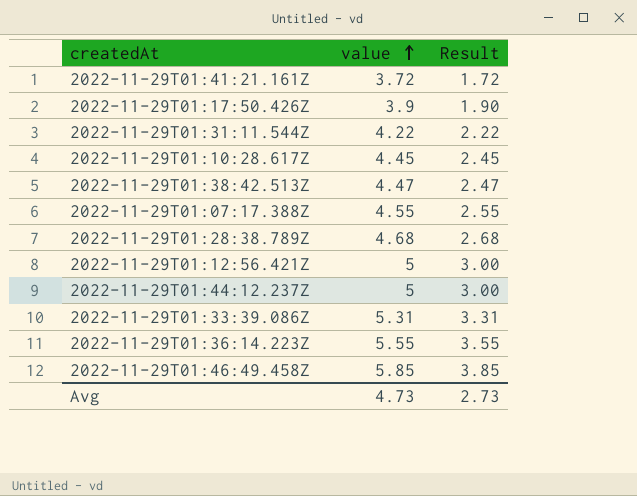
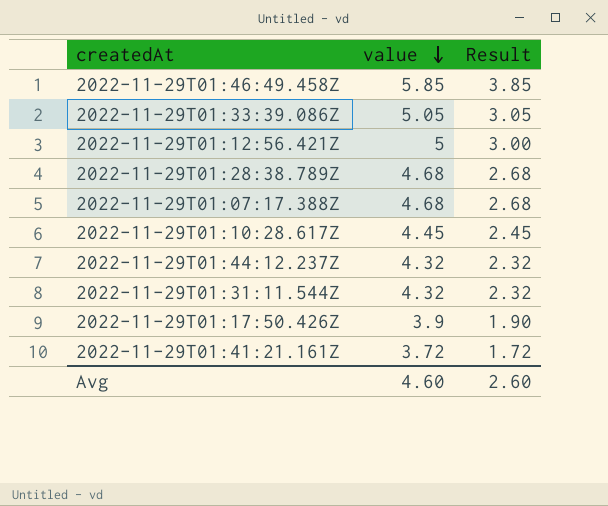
row order: value ascending -> value descending
row 2022-11-29T01:38:42.513Z: 4.47 | 2.47 -> none
row 2022-11-29T01:36:14.223Z: 5.55 | 3.55 -> none
2022-11-29T01:33:39.086Z | value: 5.31 -> 5.05
2022-11-29T01:33:39.086Z | Result: 3.31 -> 3.05
2022-11-29T01:07:17.388Z | value: 4.55 -> 4.68
2022-11-29T01:07:17.388Z | Result: 2.55 -> 2.68
2022-11-29T01:44:12.237Z | value: 5 -> 4.32
2022-11-29T01:44:12.237Z | Result: 3.00 -> 2.32
2022-11-29T01:31:11.544Z | value: 4.22 -> 4.32
2022-11-29T01:31:11.544Z | Result: 2.22 -> 2.32
Avg | value: 4.73 -> 4.60
Avg | Result: 2.73 -> 2.60

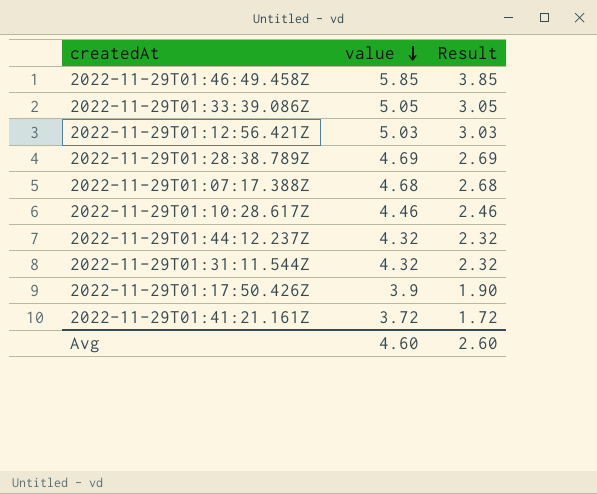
2022-11-29T01:12:56.421Z | value: 5 -> 5.03
2022-11-29T01:12:56.421Z | Result: 3.00 -> 3.03
2022-11-29T01:28:38.789Z | value: 4.68 -> 4.69
2022-11-29T01:28:38.789Z | Result: 2.68 -> 2.69
2022-11-29T01:10:28.617Z | value: 4.45 -> 4.46
2022-11-29T01:10:28.617Z | Result: 2.45 -> 2.46

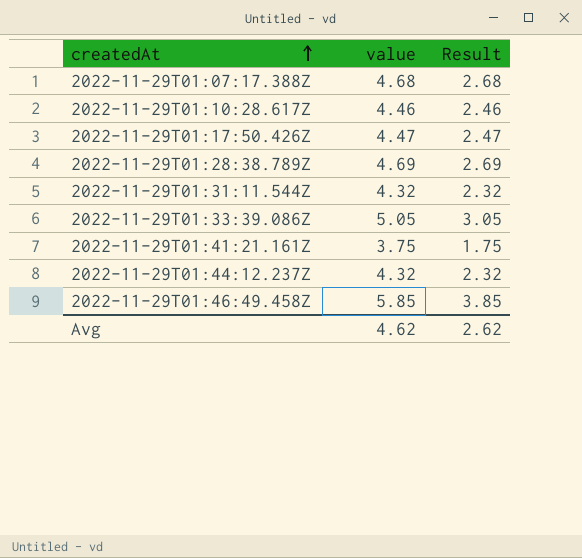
row order: value descending -> createdAt ascending
row 2022-11-29T01:12:56.421Z: 5.03 | 3.03 -> none
2022-11-29T01:17:50.426Z | value: 3.9 -> 4.47
2022-11-29T01:17:50.426Z | Result: 1.90 -> 2.47
2022-11-29T01:41:21.161Z | value: 3.72 -> 3.75
2022-11-29T01:41:21.161Z | Result: 1.72 -> 1.75
Avg | value: 4.60 -> 4.62
Avg | Result: 2.60 -> 2.62

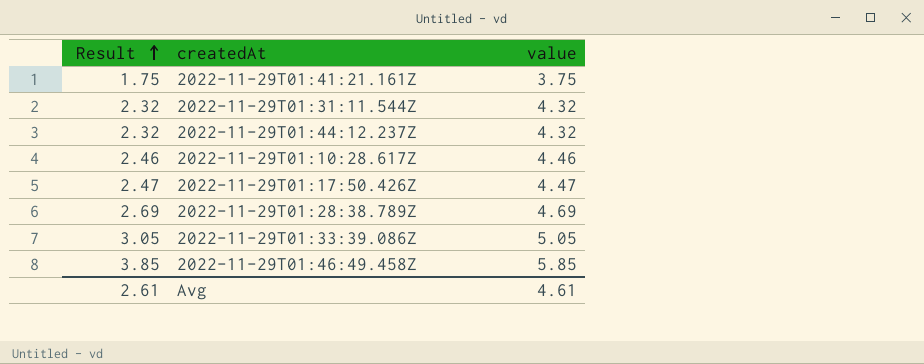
row order: createdAt ascending -> Result ascending
column Result | position: 3 -> 1
row 2022-11-29T01:07:17.388Z: 4.68 | 2.68 -> none
Avg | Result: 2.62 -> 2.61
Avg | value: 4.62 -> 4.61

